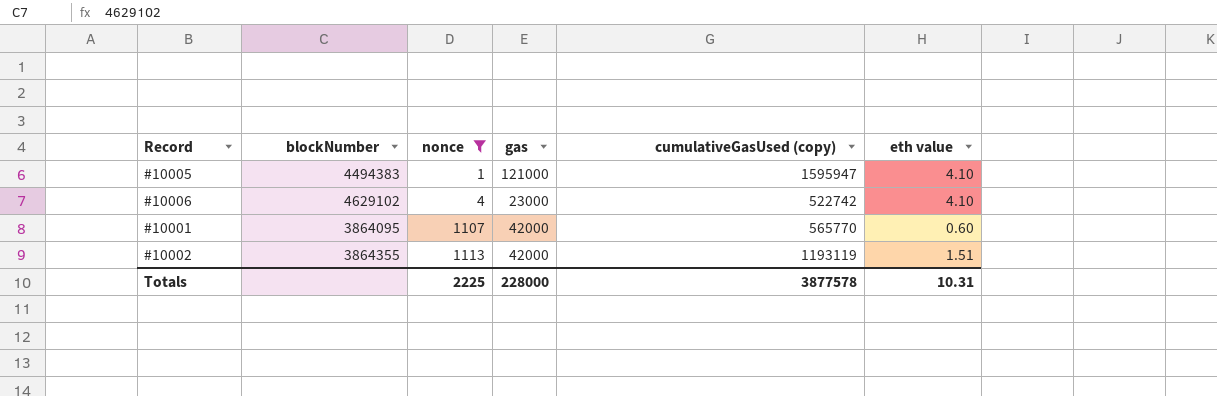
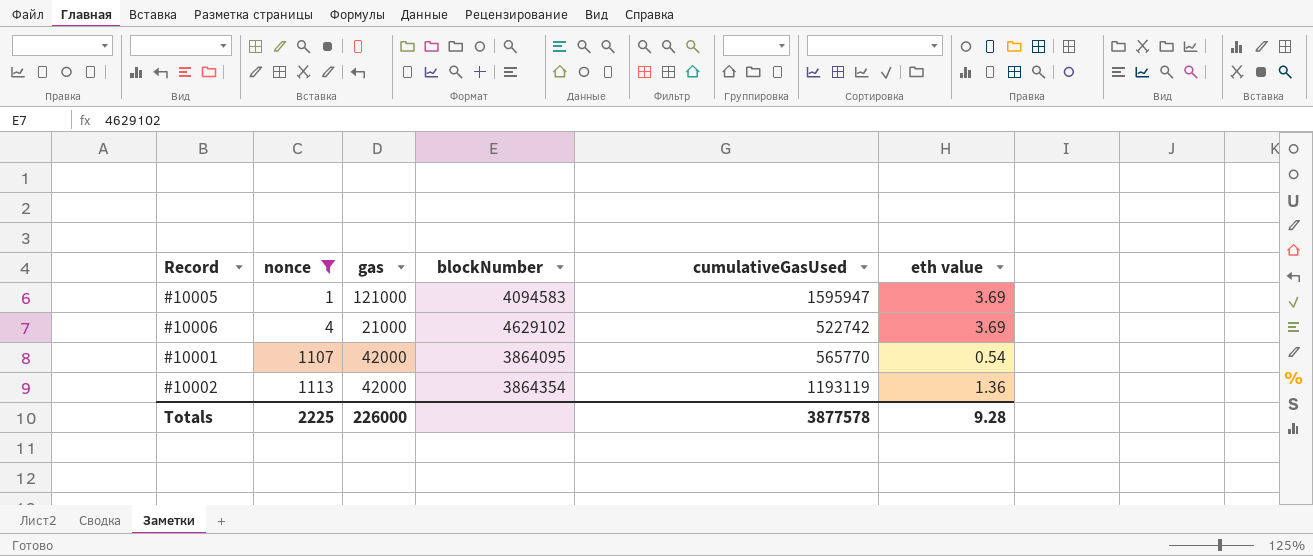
column blockNumber | position: 2 -> 4
column name: cumulativeGasUsed (copy) -> cumulativeGasUsed
#10005 | blockNumber: 4494383 -> 4094583
#10005 | eth value: 4.10 -> 3.69
#10006 | gas: 23000 -> 21000
#10006 | eth value: 4.10 -> 3.69
#10001 | eth value: 0.60 -> 0.54
#10002 | blockNumber: 3864355 -> 3864354
#10002 | eth value: 1.51 -> 1.36
Totals | gas: 228000 -> 226000
Totals | eth value: 10.31 -> 9.28

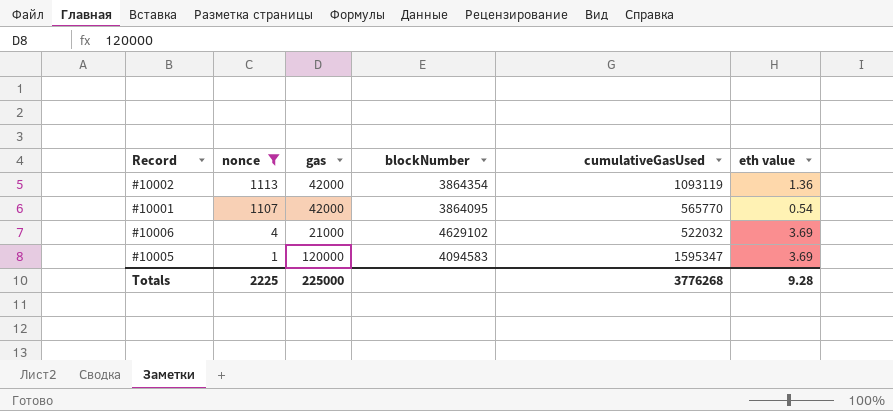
row order: nonce ascending -> nonce descending
#10002 | cumulativeGasUsed: 1193119 -> 1093119
#10006 | cumulativeGasUsed: 522742 -> 522032
#10005 | gas: 121000 -> 120000
#10005 | cumulativeGasUsed: 1595947 -> 1595347
Totals | gas: 226000 -> 225000
Totals | cumulativeGasUsed: 3877578 -> 3776268

